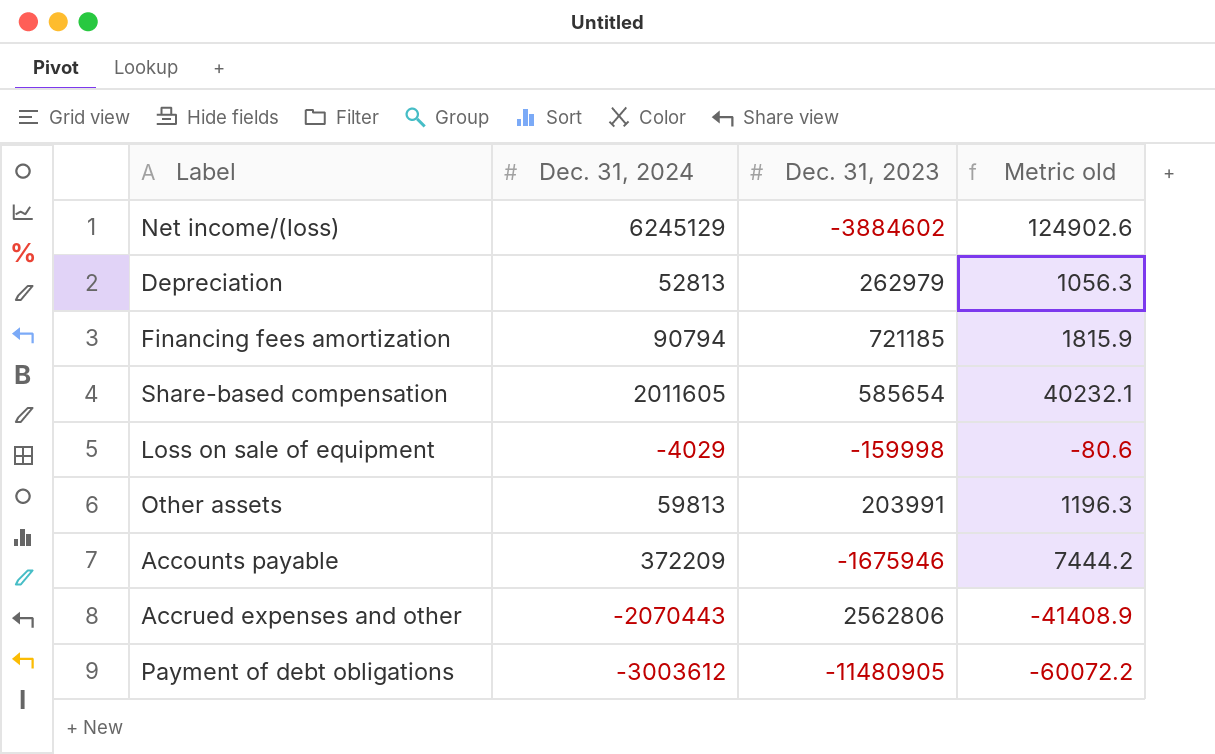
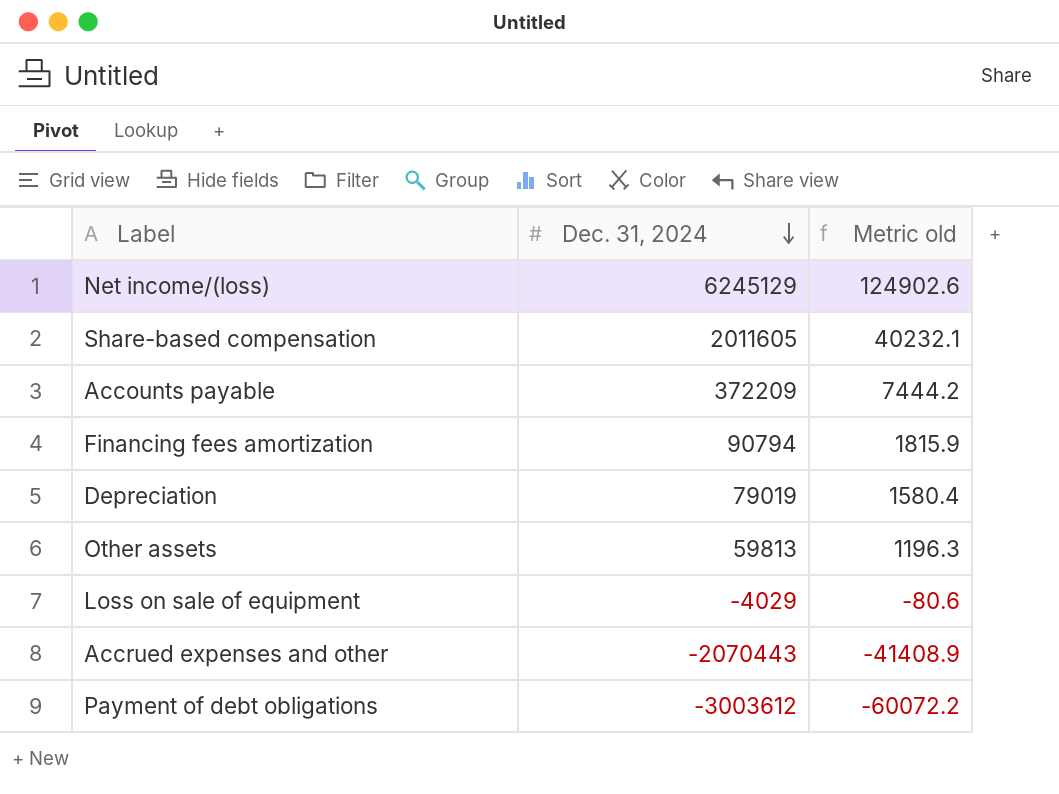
row order: none -> Dec. 31, 2024 descending
column Dec. 31, 2023 | position: 3 -> none
Depreciation | Dec. 31, 2024: 52813 -> 79019
Depreciation | Metric old: 1056.3 -> 1580.4

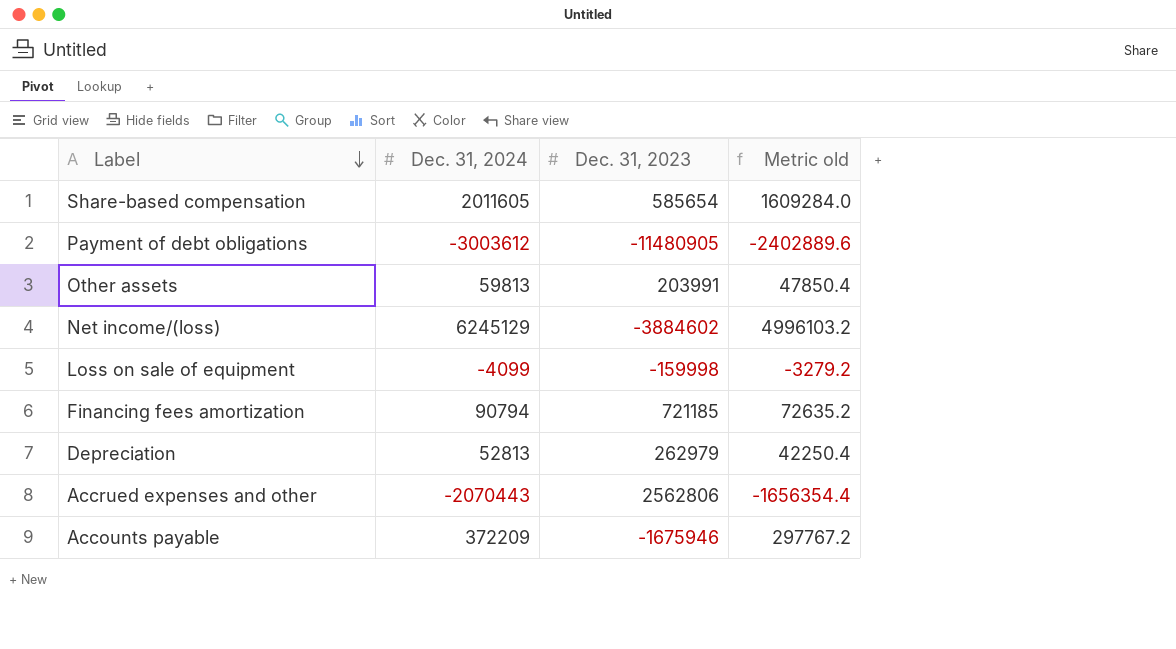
row order: Dec. 31, 2024 descending -> Label descending
column Dec. 31, 2023 | position: none -> 3
column Metric old | formula: [Dec. 31, 2024] * 0.02 -> [Dec. 31, 2024] * 0.8
Loss on sale of equipment | Dec. 31, 2024: -4029 -> -4099
Depreciation | Dec. 31, 2024: 79019 -> 52813

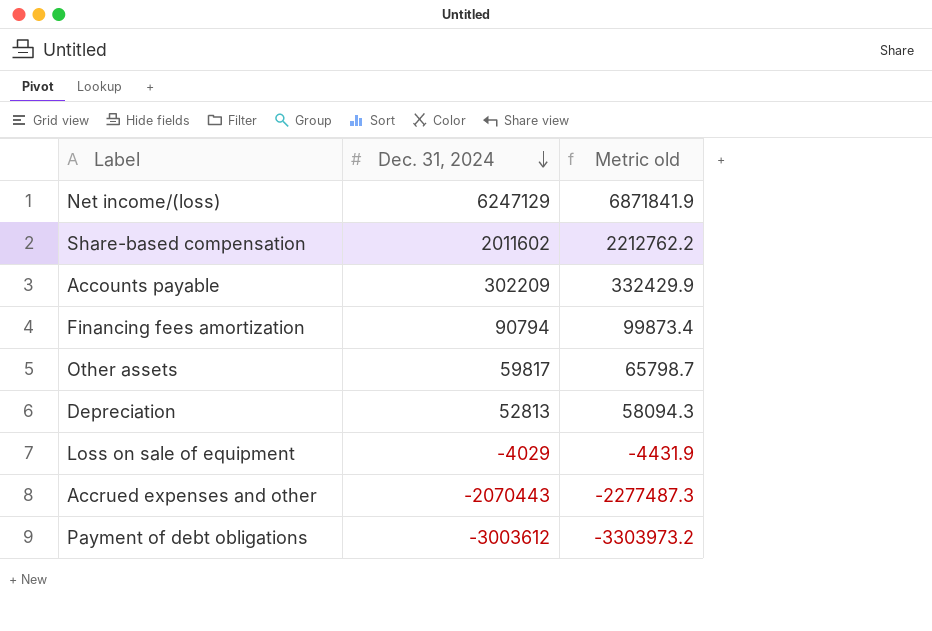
row order: Label descending -> Dec. 31, 2024 descending
column Dec. 31, 2023 | position: 3 -> none
column Metric old | formula: [Dec. 31, 2024] * 0.8 -> [Dec. 31, 2024] * 1.1
Net income/(loss) | Dec. 31, 2024: 6245129 -> 6247129
Share-based compensation | Dec. 31, 2024: 2011605 -> 2011602
Accounts payable | Dec. 31, 2024: 372209 -> 302209
Other assets | Dec. 31, 2024: 59813 -> 59817
Loss on sale of equipment | Dec. 31, 2024: -4099 -> -4029

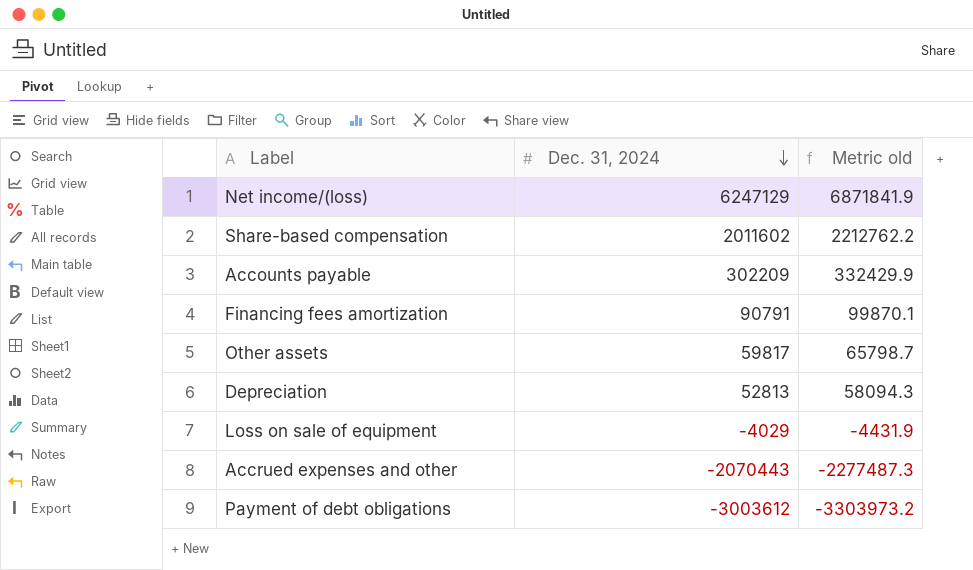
Financing fees amortization | Dec. 31, 2024: 90794 -> 90791
Financing fees amortization | Metric old: 99873.4 -> 99870.1

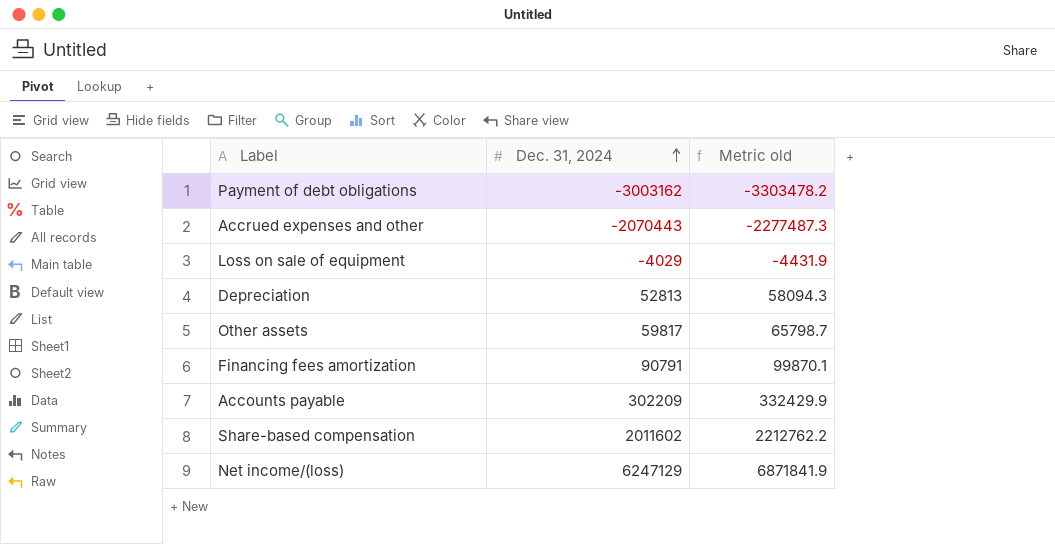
row order: Dec. 31, 2024 descending -> Dec. 31, 2024 ascending
Payment of debt obligations | Dec. 31, 2024: -3003612 -> -3003162
Payment of debt obligations | Metric old: -3303973.2 -> -3303478.2

